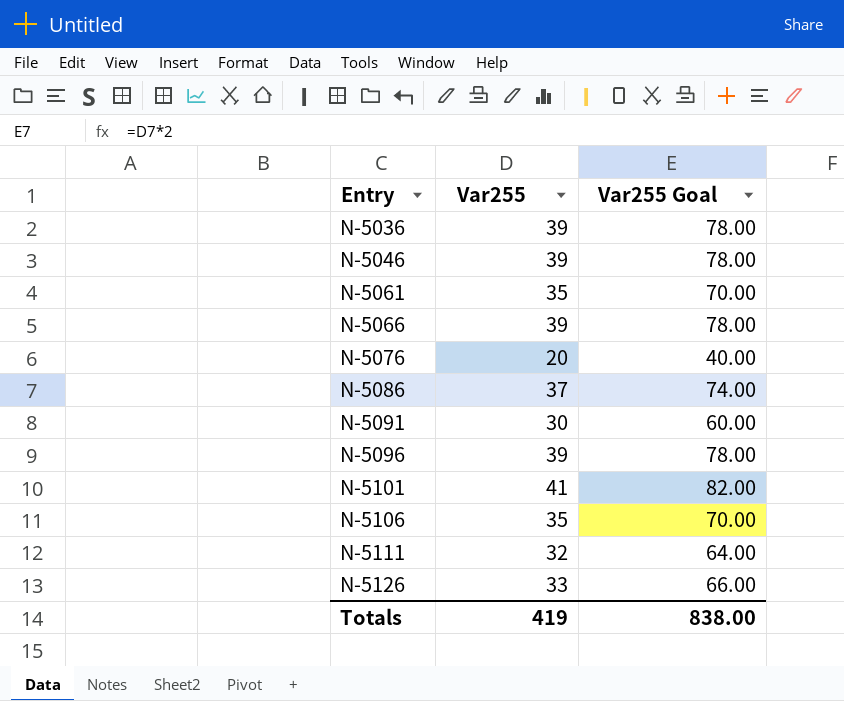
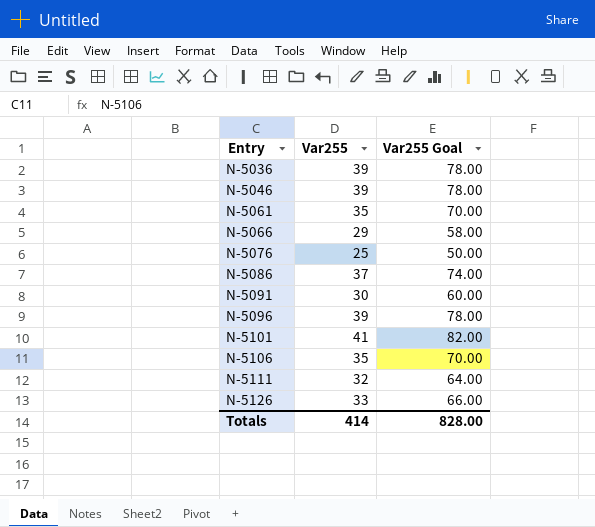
N-5066 | Var255: 39 -> 29
N-5066 | Var255 Goal: 78.00 -> 58.00
N-5076 | Var255: 20 -> 25
N-5076 | Var255 Goal: 40.00 -> 50.00
Totals | Var255: 419 -> 414
Totals | Var255 Goal: 838.00 -> 828.00

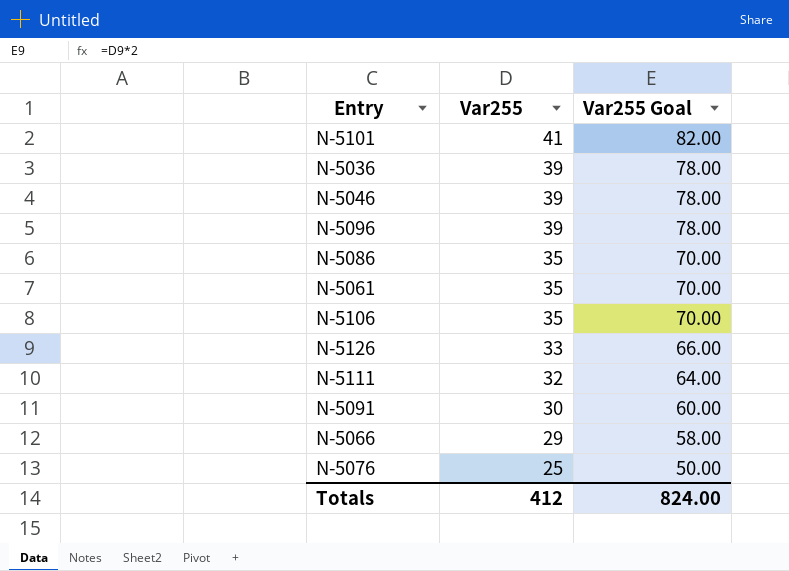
row order: Entry ascending -> Var255 descending
N-5086 | Var255: 37 -> 35
N-5086 | Var255 Goal: 74.00 -> 70.00
Totals | Var255: 414 -> 412
Totals | Var255 Goal: 828.00 -> 824.00

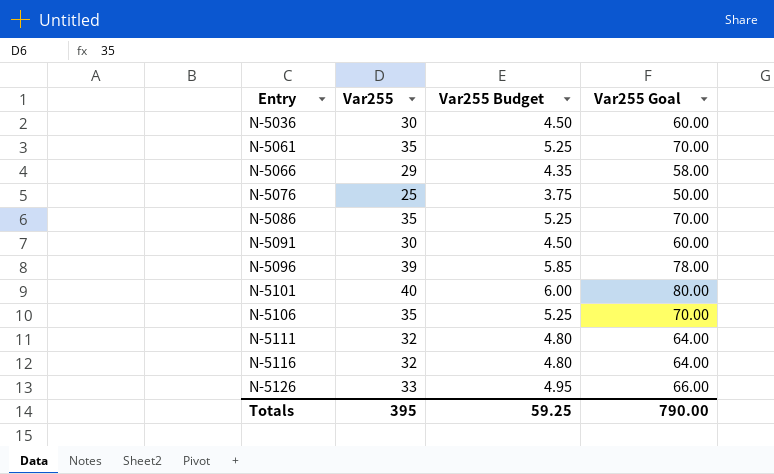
row order: Var255 descending -> Entry ascending
column Var255 Budget | formula: none -> [Var255] * 0.15
row N-5046: 39 | 78.00 -> none
N-5036 | Var255: 39 -> 30
N-5036 | Var255 Goal: 78.00 -> 60.00
N-5101 | Var255: 41 -> 40
N-5101 | Var255 Goal: 82.00 -> 80.00
row N-5116: none -> 32 | 4.80 | 64.00
Totals | Var255: 412 -> 395
Totals | Var255 Goal: 824.00 -> 790.00

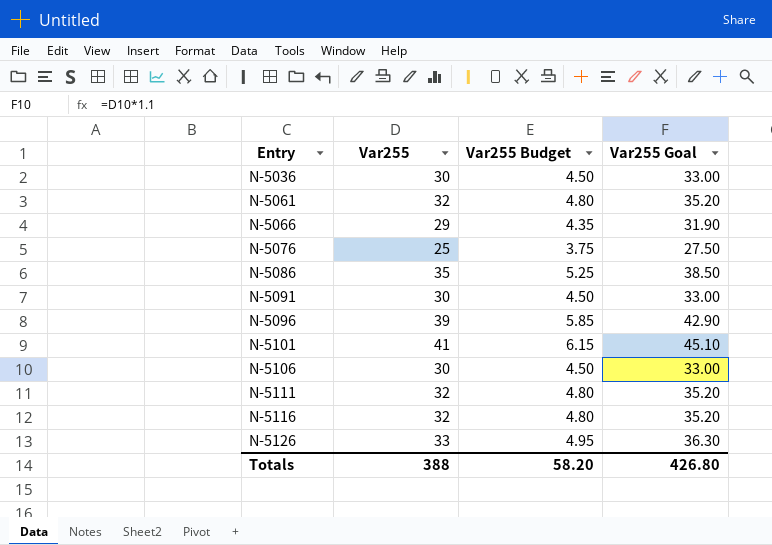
column Var255 Goal | formula: [Var255] * 2 -> [Var255] * 1.1
N-5061 | Var255: 35 -> 32
N-5061 | Var255 Budget: 5.25 -> 4.80
N-5101 | Var255: 40 -> 41
N-5101 | Var255 Budget: 6.00 -> 6.15
N-5106 | Var255: 35 -> 30
N-5106 | Var255 Budget: 5.25 -> 4.50
Totals | Var255: 395 -> 388
Totals | Var255 Budget: 59.25 -> 58.20
Totals | Var255 Goal: 790.00 -> 426.80

